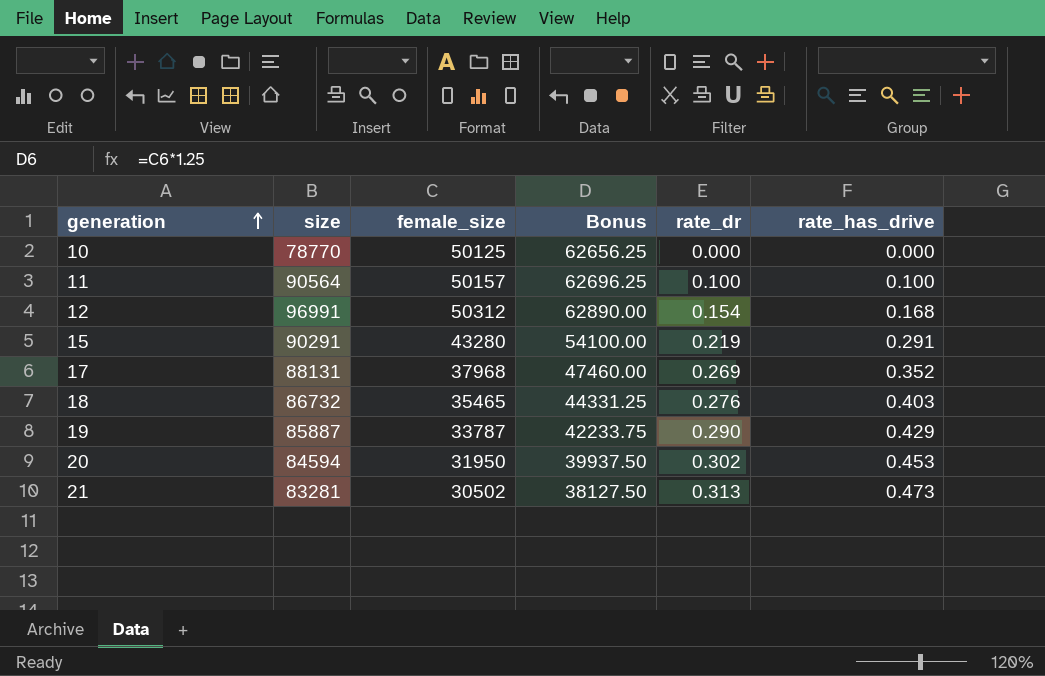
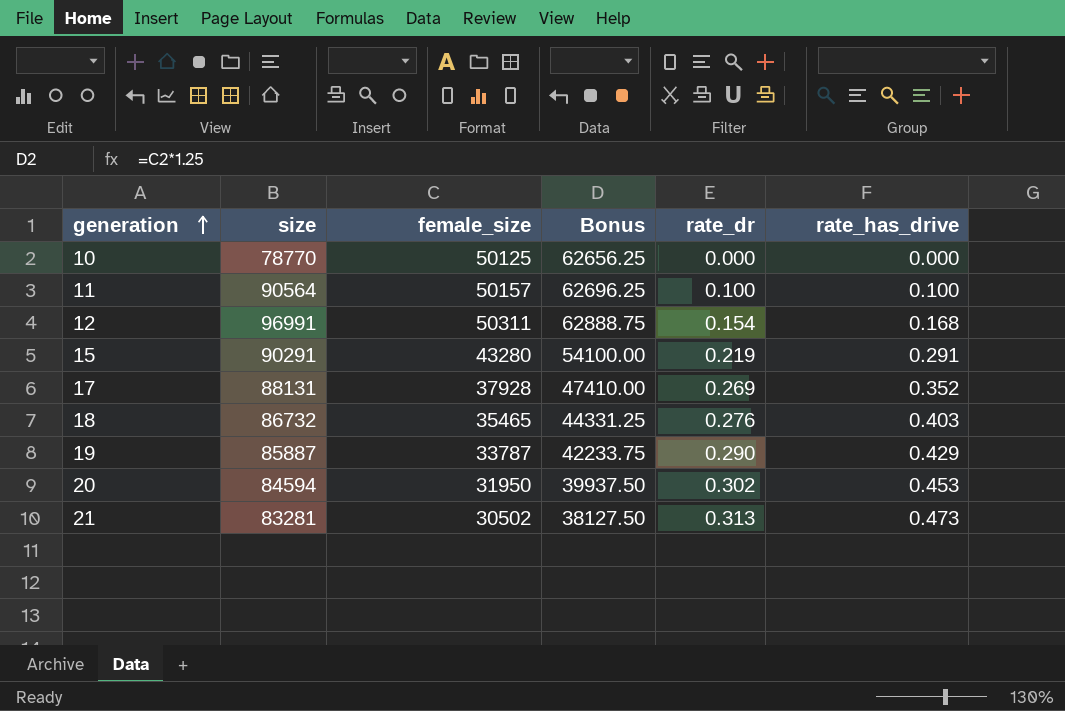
12 | female_size: 50312 -> 50311
12 | Bonus: 62890.00 -> 62888.75
17 | female_size: 37968 -> 37928
17 | Bonus: 47460.00 -> 47410.00

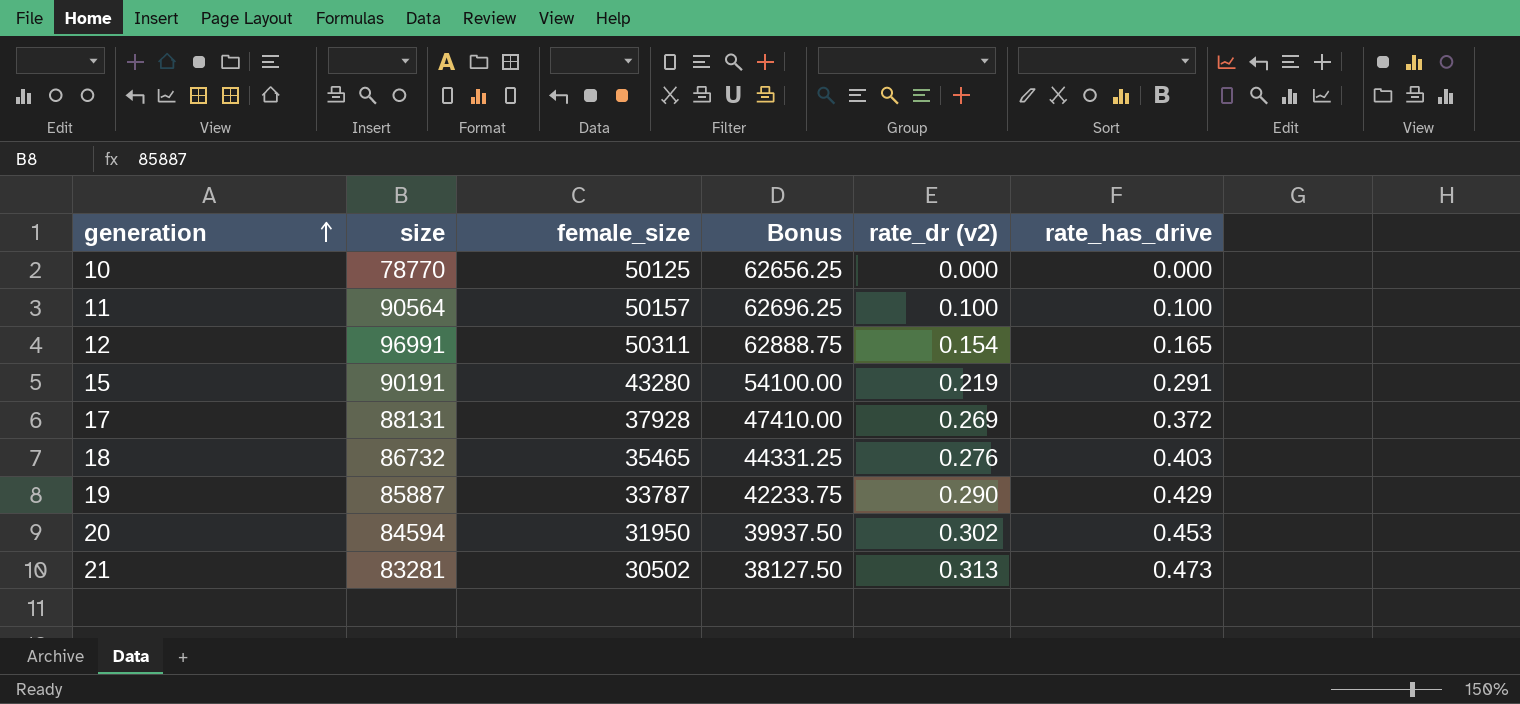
column name: rate_dr -> rate_dr (v2)
12 | rate_has_drive: 0.168 -> 0.165
15 | size: 90291 -> 90191
17 | rate_has_drive: 0.352 -> 0.372

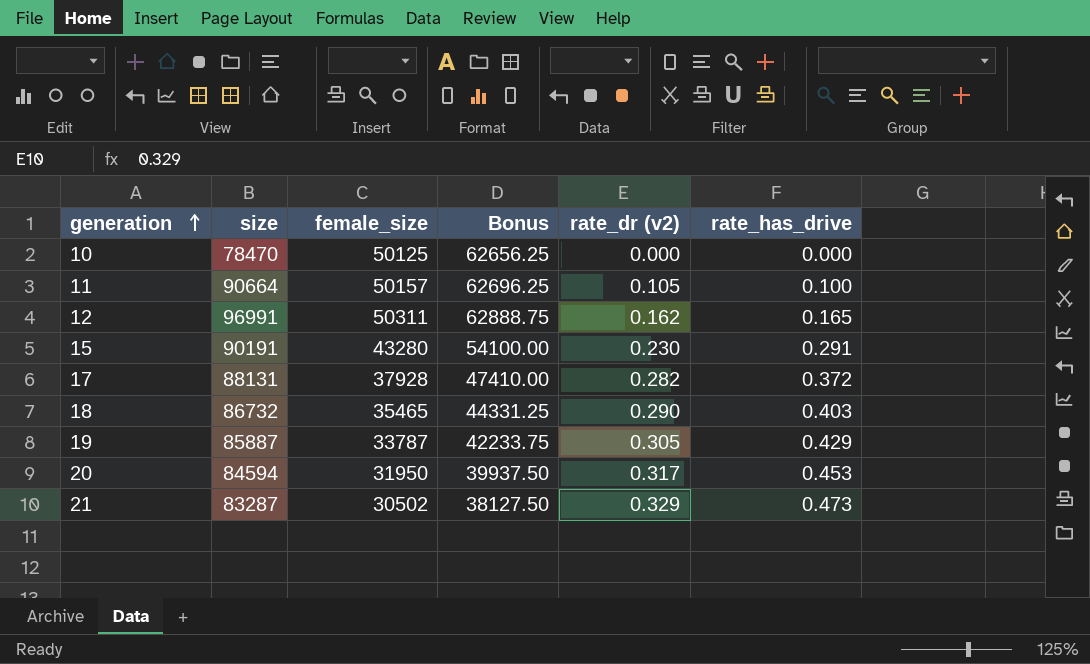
10 | size: 78770 -> 78470
11 | size: 90564 -> 90664
11 | rate_dr (v2): 0.100 -> 0.105
12 | rate_dr (v2): 0.154 -> 0.162
15 | rate_dr (v2): 0.219 -> 0.230
17 | rate_dr (v2): 0.269 -> 0.282
18 | rate_dr (v2): 0.276 -> 0.290
19 | rate_dr (v2): 0.290 -> 0.305
20 | rate_dr (v2): 0.302 -> 0.317
21 | size: 83281 -> 83287
21 | rate_dr (v2): 0.313 -> 0.329

